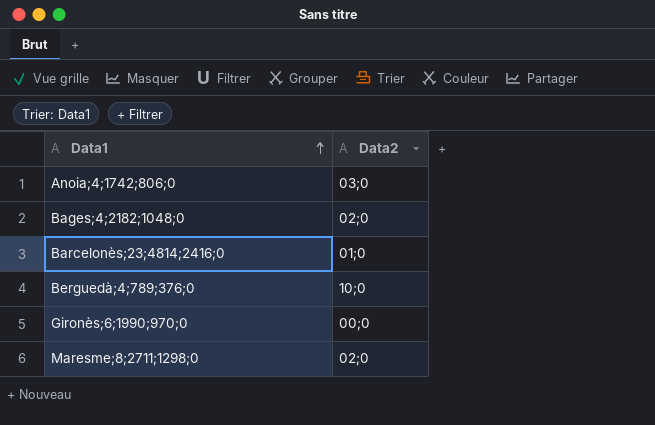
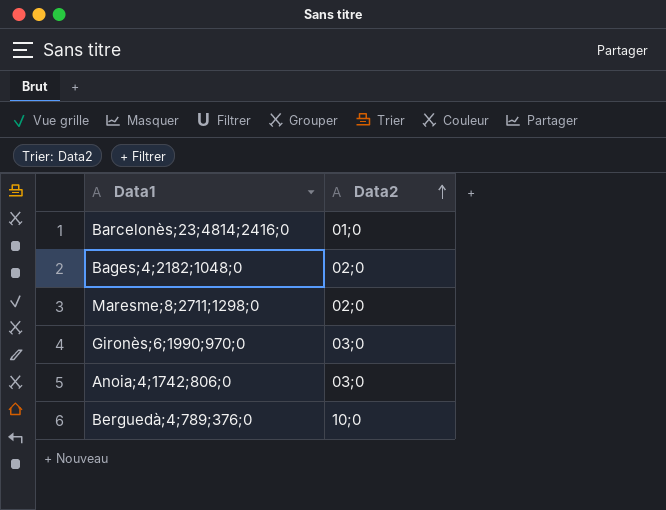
row order: Data1 ascending -> Data2 ascending
Gironès;6;1990;970;0 | Data2: 00;0 -> 03;0

